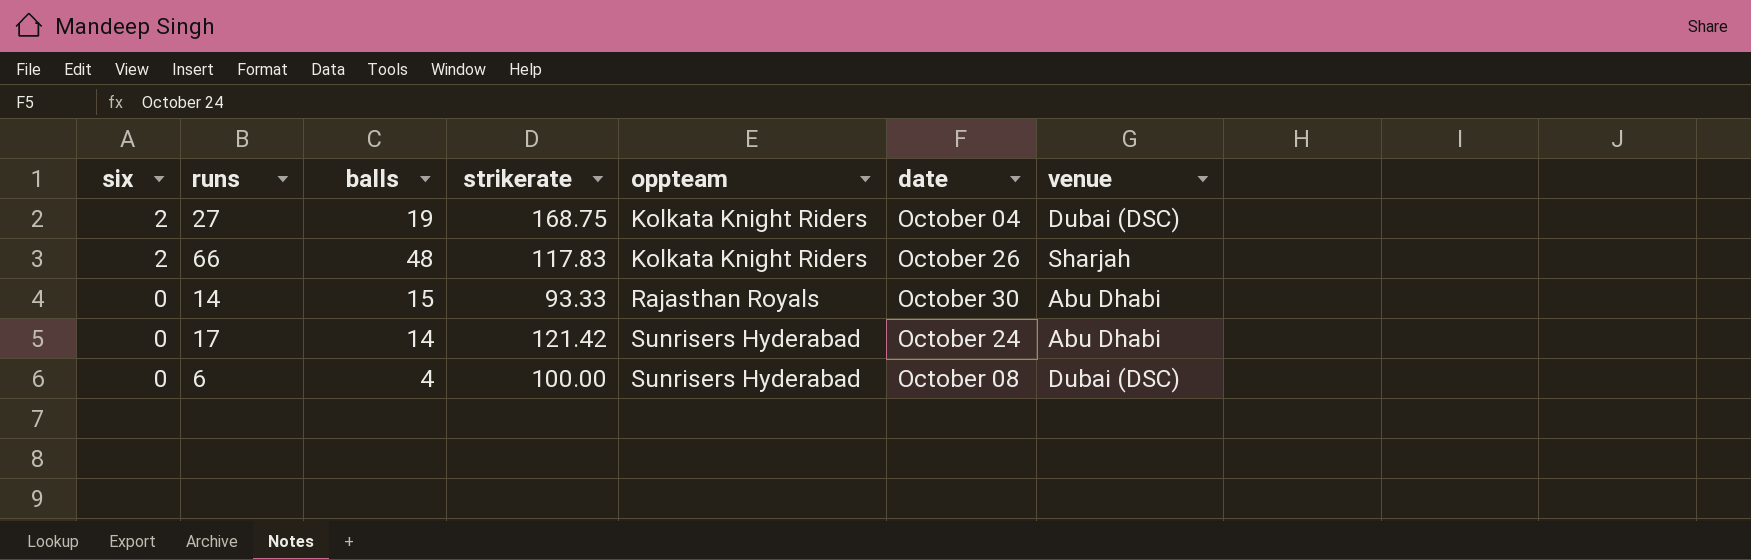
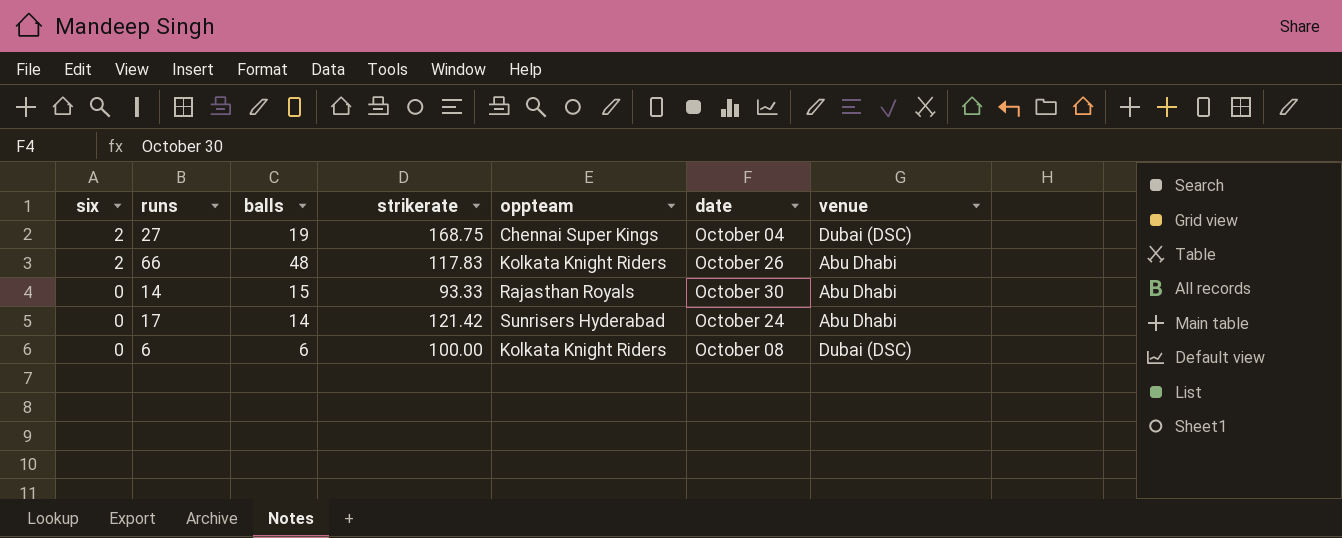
27 | oppteam: Kolkata Knight Riders -> Chennai Super Kings
66 | venue: Sharjah -> Abu Dhabi
6 | balls: 4 -> 6
6 | oppteam: Sunrisers Hyderabad -> Kolkata Knight Riders

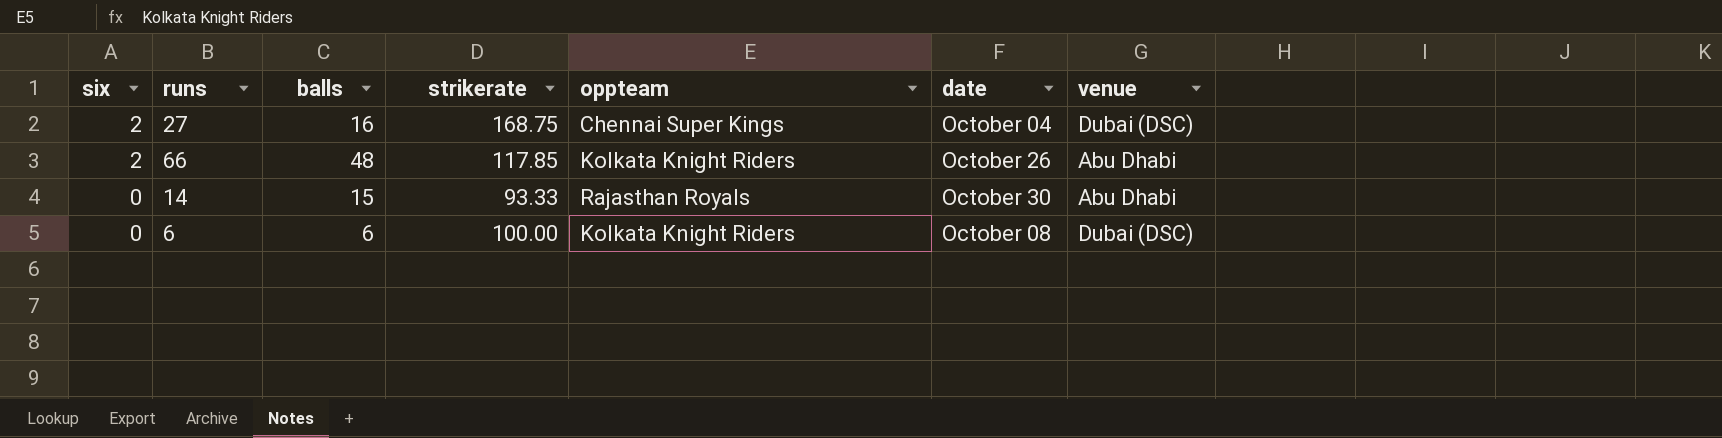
row 17: 0 | 14 | 121.42 | Sunrisers Hyderabad | October 24 | Abu Dhabi -> none
27 | balls: 19 -> 16
66 | strikerate: 117.83 -> 117.85

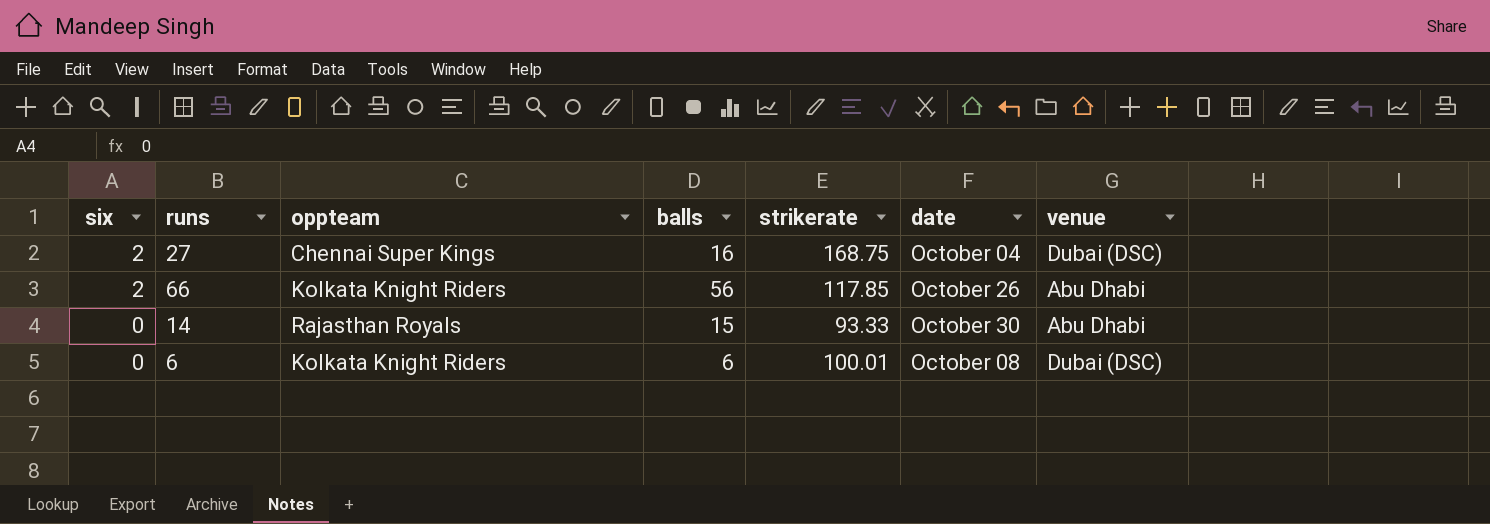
column oppteam | position: 5 -> 3
66 | balls: 48 -> 56
6 | strikerate: 100.00 -> 100.01

